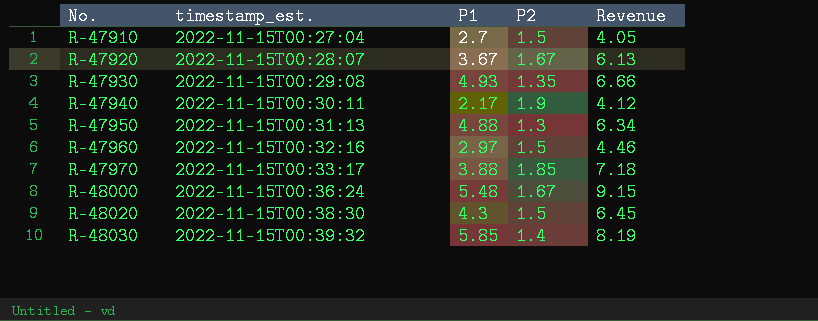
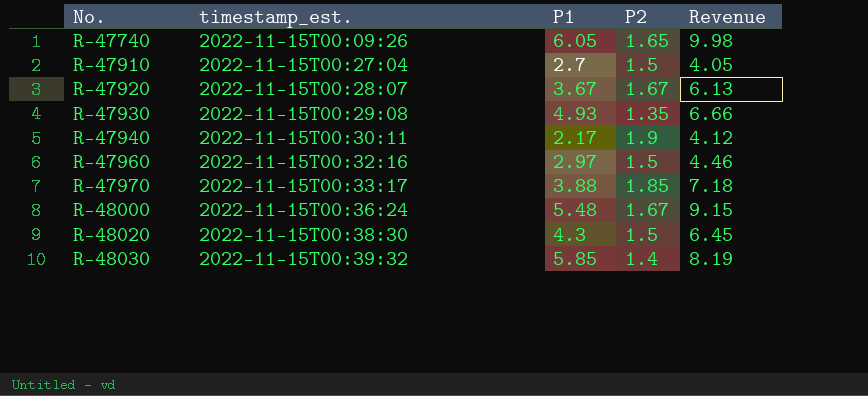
row R-47950: 2022-11-15T00:31:13 | 4.88 | 1.3 | 6.34 -> none
row R-47740: none -> 2022-11-15T00:09:26 | 6.05 | 1.65 | 9.98

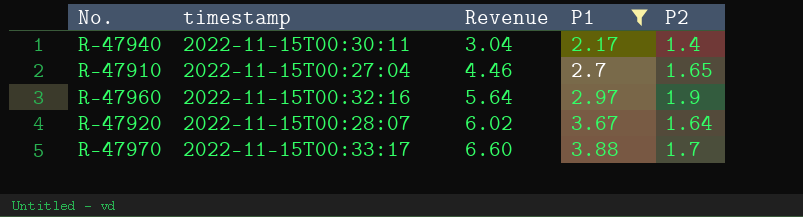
filter: none -> P1 <= 3.88
row order: No. ascending -> Revenue ascending
column name: timestamp_est. -> timestamp
column Revenue | position: 5 -> 3
R-47940 | Revenue: 4.12 -> 3.04
R-47940 | P2: 1.9 -> 1.4
R-47910 | Revenue: 4.05 -> 4.46
R-47910 | P2: 1.5 -> 1.65
R-47960 | Revenue: 4.46 -> 5.64
R-47960 | P2: 1.5 -> 1.9
R-47920 | Revenue: 6.13 -> 6.02
R-47920 | P2: 1.67 -> 1.64
R-47970 | Revenue: 7.18 -> 6.60
R-47970 | P2: 1.85 -> 1.7

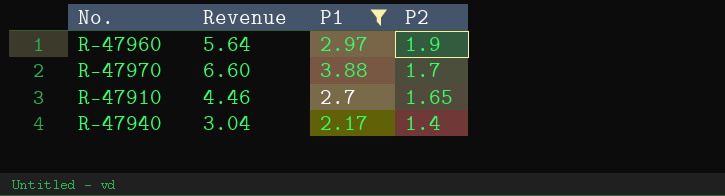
row order: Revenue ascending -> P2 descending
column timestamp | position: 2 -> none
row R-47920: 2022-11-15T00:28:07 | 6.02 | 3.67 | 1.64 -> none

